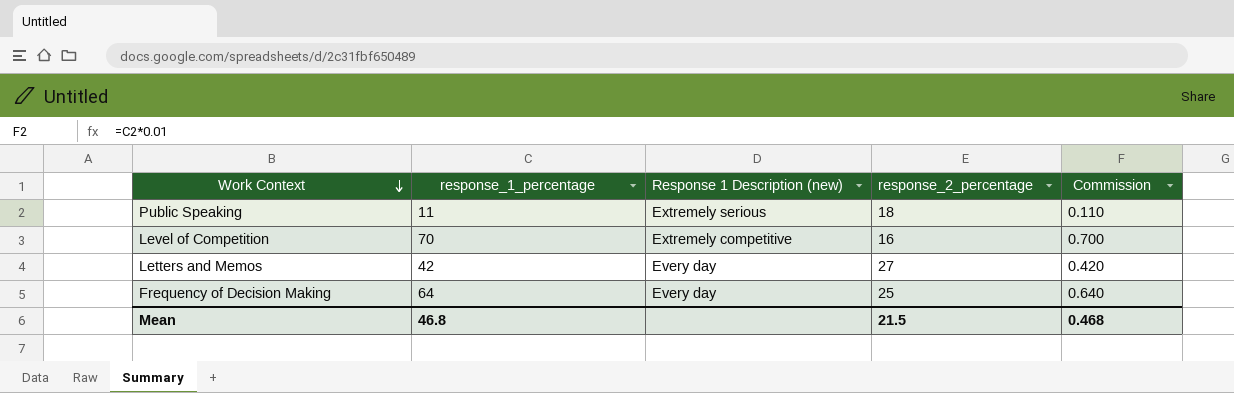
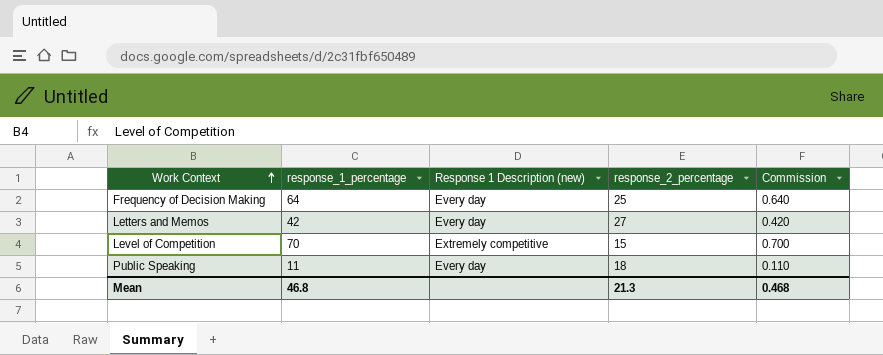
row order: Work Context descending -> Work Context ascending
Level of Competition | response_2_percentage: 16 -> 15
Public Speaking | Response 1 Description (new): Extremely serious -> Every day
Mean | response_2_percentage: 21.5 -> 21.3

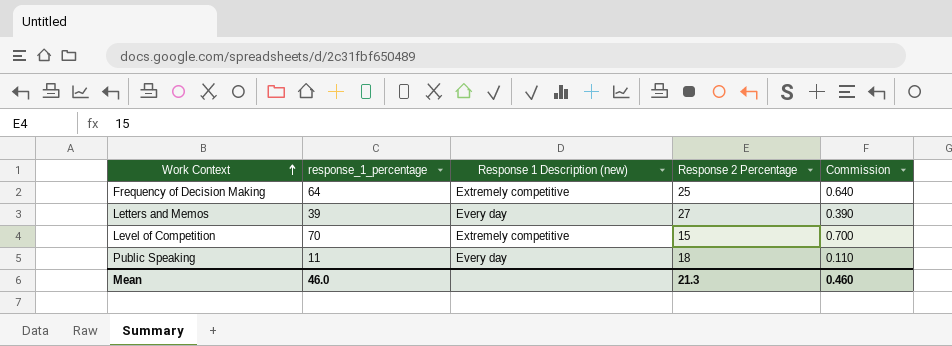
column name: response_2_percentage -> Response 2 Percentage
Frequency of Decision Making | Response 1 Description (new): Every day -> Extremely competitive
Letters and Memos | response_1_percentage: 42 -> 39
Letters and Memos | Commission: 0.420 -> 0.390
Mean | response_1_percentage: 46.8 -> 46.0
Mean | Commission: 0.468 -> 0.460

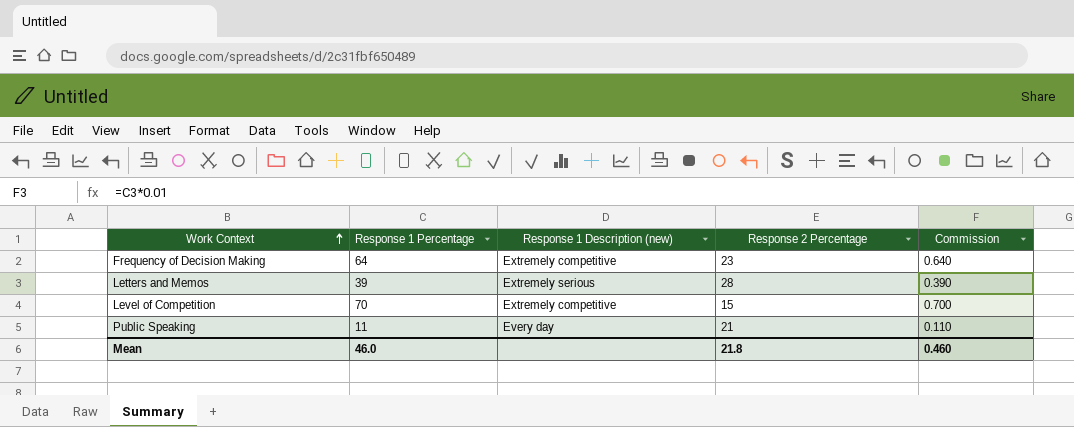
column name: response_1_percentage -> Response 1 Percentage
Frequency of Decision Making | Response 2 Percentage: 25 -> 23
Letters and Memos | Response 1 Description (new): Every day -> Extremely serious
Letters and Memos | Response 2 Percentage: 27 -> 28
Public Speaking | Response 2 Percentage: 18 -> 21
Mean | Response 2 Percentage: 21.3 -> 21.8

